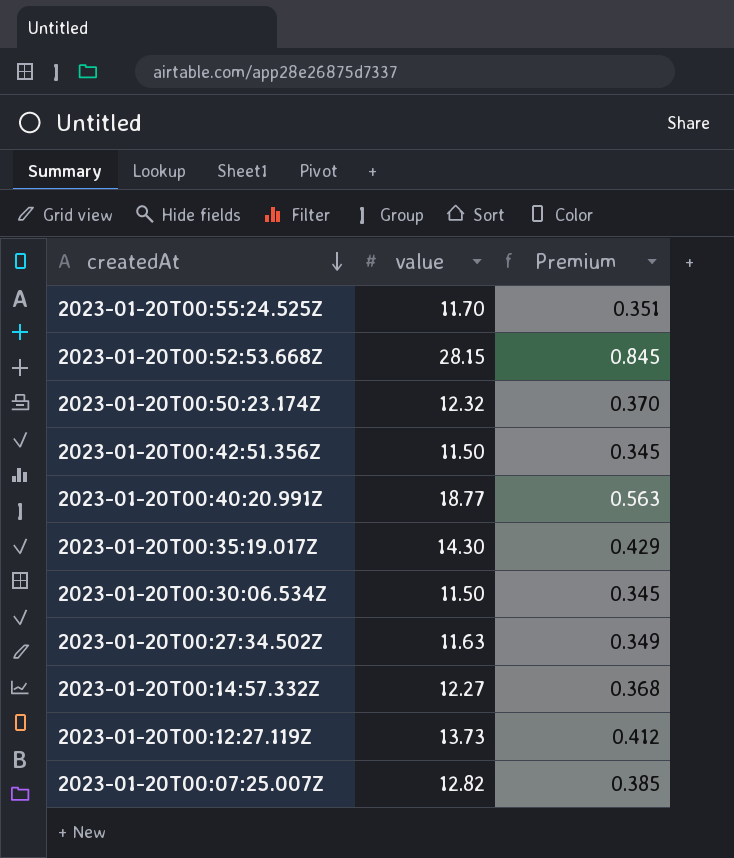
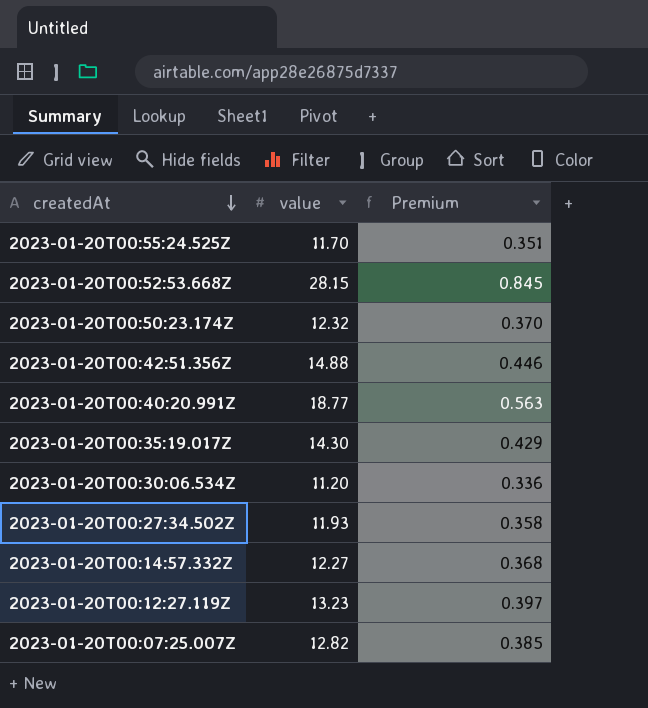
2023-01-20T00:42:51.356Z | value: 11.50 -> 14.88
2023-01-20T00:42:51.356Z | Premium: 0.345 -> 0.446
2023-01-20T00:30:06.534Z | value: 11.50 -> 11.20
2023-01-20T00:30:06.534Z | Premium: 0.345 -> 0.336
2023-01-20T00:27:34.502Z | value: 11.63 -> 11.93
2023-01-20T00:27:34.502Z | Premium: 0.349 -> 0.358
2023-01-20T00:12:27.119Z | value: 13.73 -> 13.23
2023-01-20T00:12:27.119Z | Premium: 0.412 -> 0.397

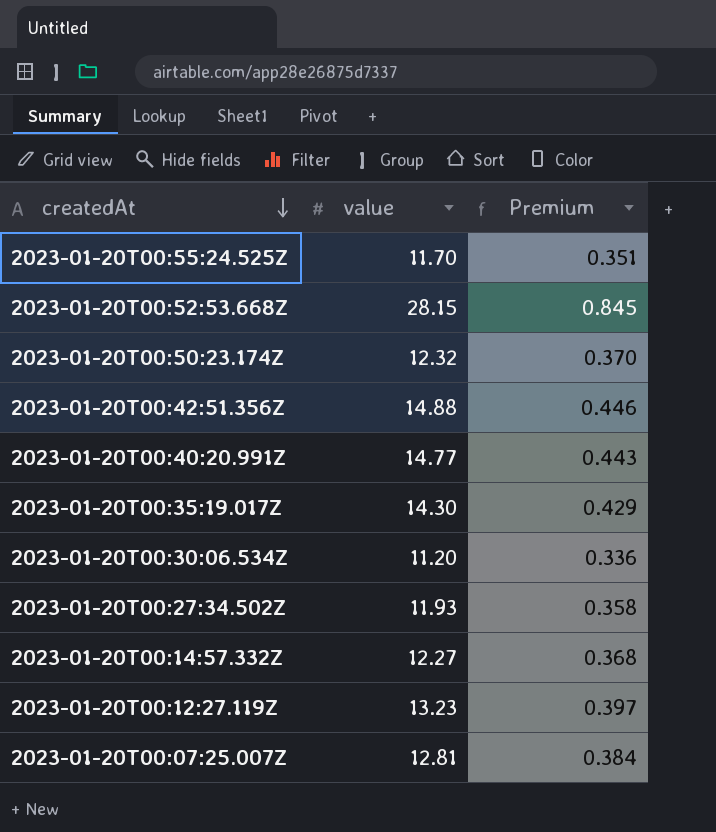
2023-01-20T00:40:20.991Z | value: 18.77 -> 14.77
2023-01-20T00:40:20.991Z | Premium: 0.563 -> 0.443
2023-01-20T00:07:25.007Z | value: 12.82 -> 12.81
2023-01-20T00:07:25.007Z | Premium: 0.385 -> 0.384

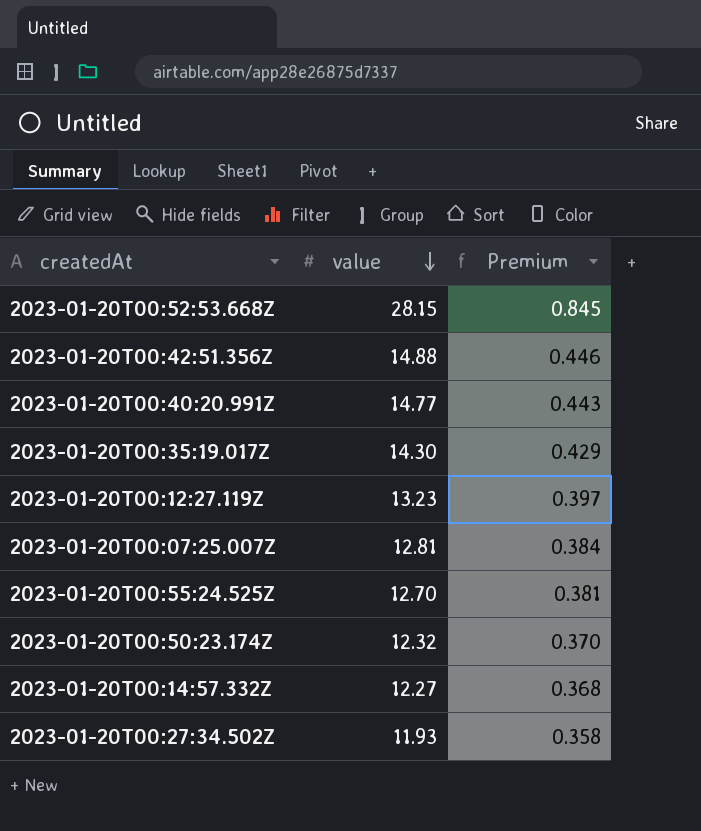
row order: createdAt descending -> value descending
row 2023-01-20T00:30:06.534Z: 11.20 | 0.336 -> none
2023-01-20T00:55:24.525Z | value: 11.70 -> 12.70
2023-01-20T00:55:24.525Z | Premium: 0.351 -> 0.381

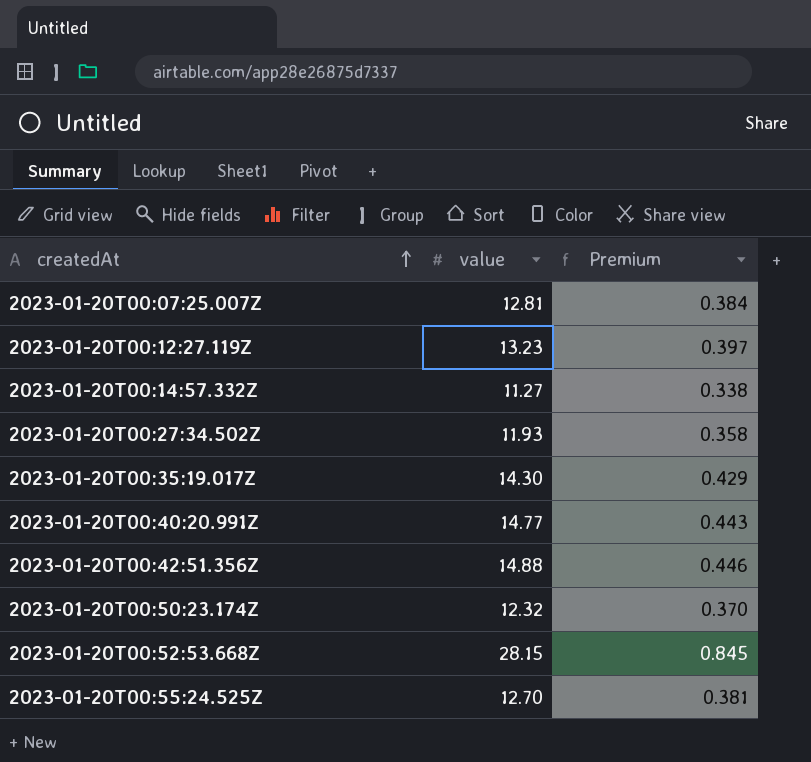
row order: value descending -> createdAt ascending
2023-01-20T00:14:57.332Z | value: 12.27 -> 11.27
2023-01-20T00:14:57.332Z | Premium: 0.368 -> 0.338

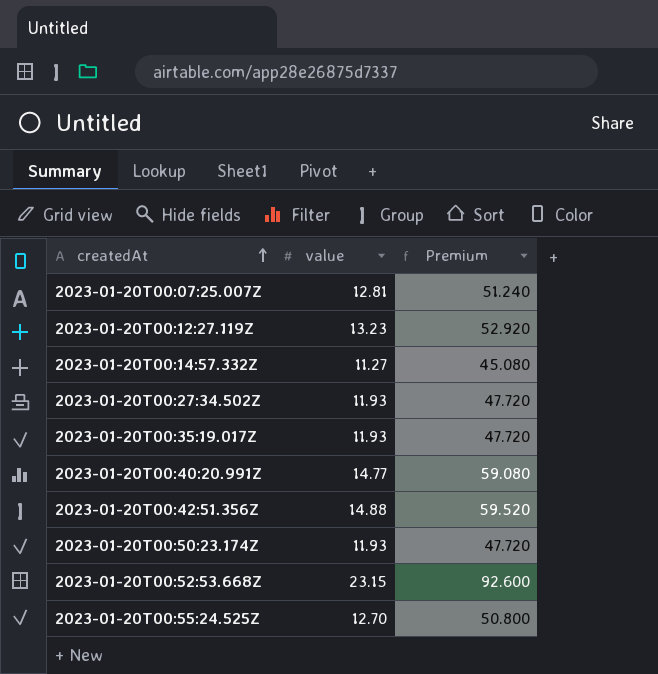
column Premium | formula: [value] * 0.03 -> [value] * 4
2023-01-20T00:35:19.017Z | value: 14.30 -> 11.93
2023-01-20T00:50:23.174Z | value: 12.32 -> 11.93
2023-01-20T00:52:53.668Z | value: 28.15 -> 23.15

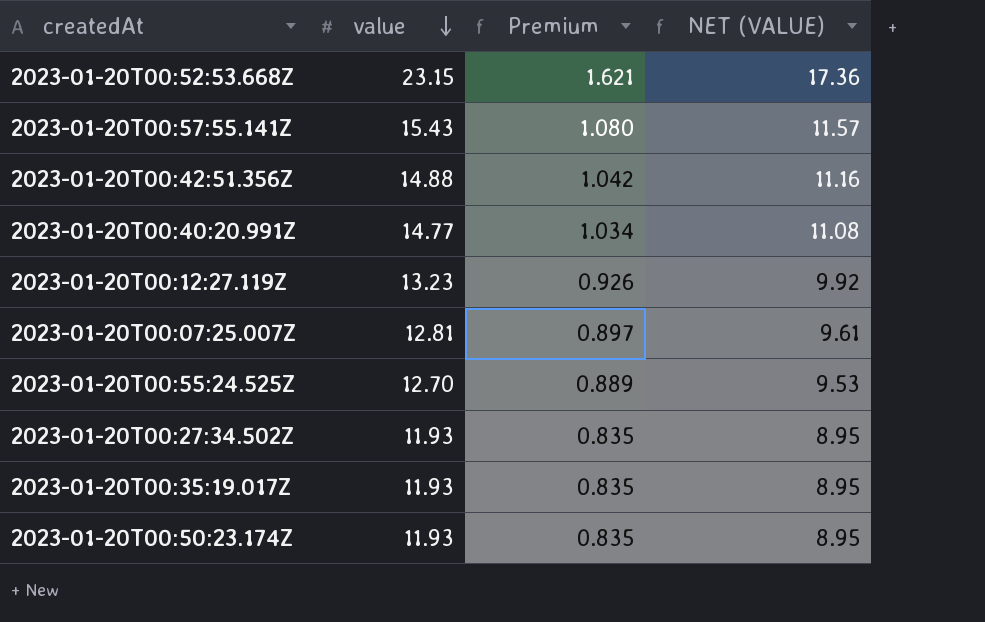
row order: createdAt ascending -> value descending
column Premium | formula: [value] * 4 -> [value] * 0.07
column NET (VALUE) | formula: none -> [value] * 0.75
row 2023-01-20T00:14:57.332Z: 11.27 | 45.080 -> none
row 2023-01-20T00:57:55.141Z: none -> 15.43 | 1.080 | 11.57

